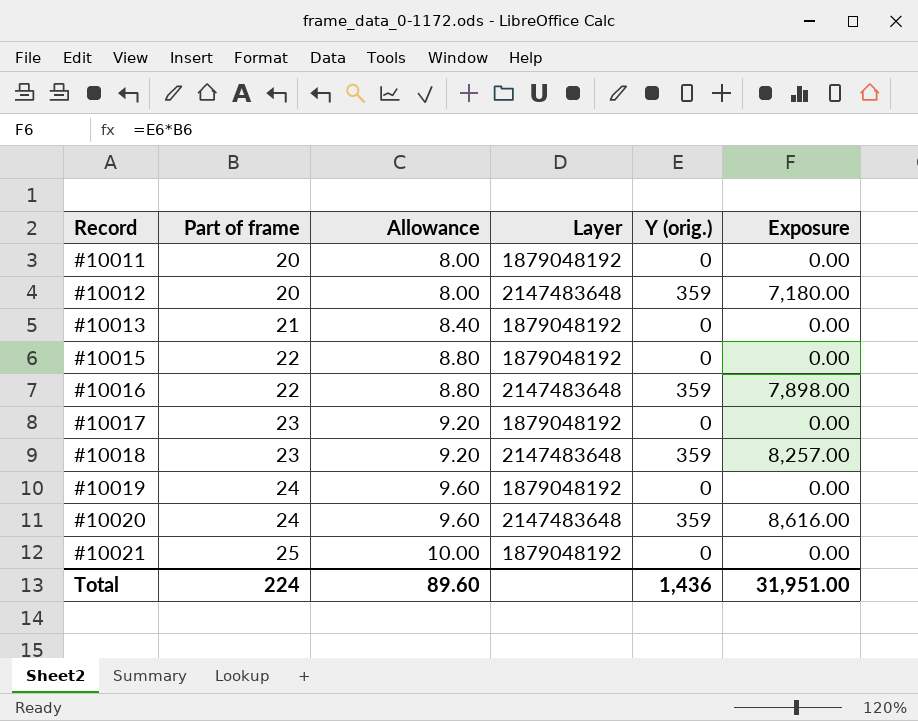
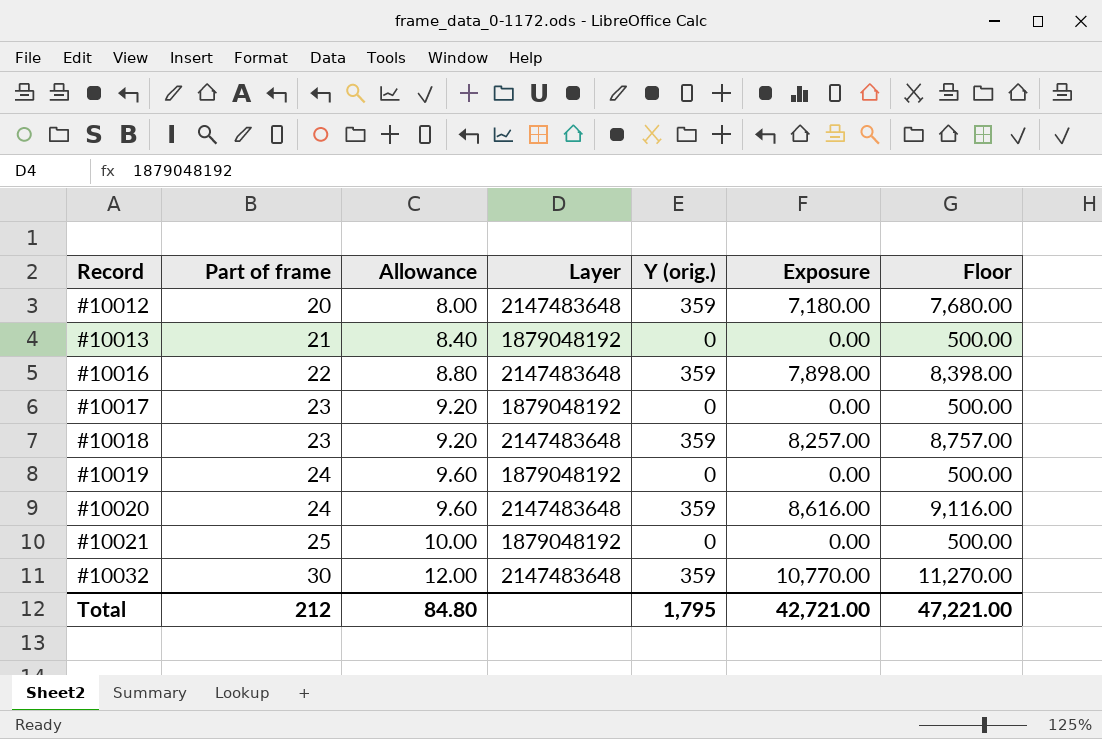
column Floor | formula: none -> [Exposure] + 500
row #10011: 20 | 8.00 | 1879048192 | 0 | 0.00 -> none
row #10015: 22 | 8.80 | 1879048192 | 0 | 0.00 -> none
row #10032: none -> 30 | 12.00 | 2147483648 | 359 | 10,770.00 | 11,270.00
Total | Part of frame: 224 -> 212
Total | Allowance: 89.60 -> 84.80
Total | Y (orig.): 1,436 -> 1,795
Total | Exposure: 31,951.00 -> 42,721.00

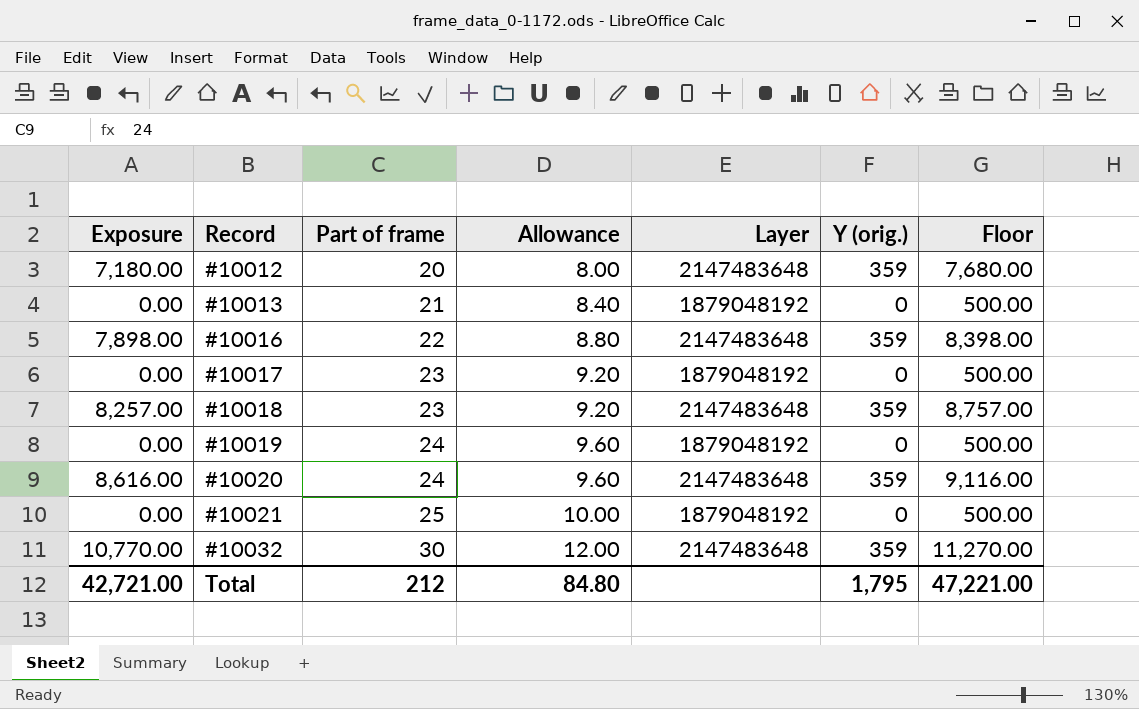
column Exposure | position: 6 -> 1

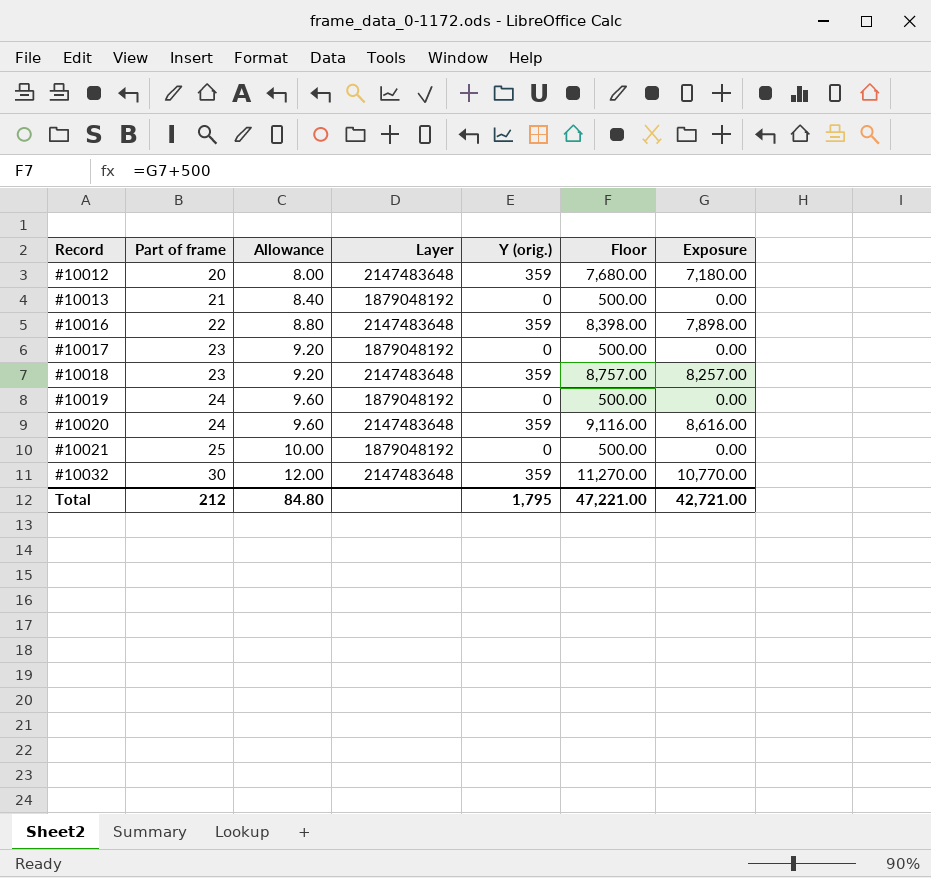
column Exposure | position: 1 -> 7

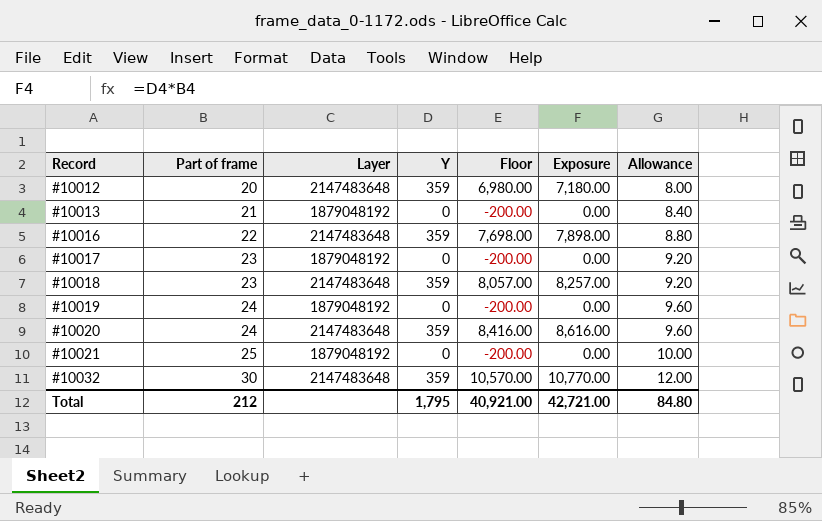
column name: Y (orig.) -> Y
column Floor | formula: [Exposure] + 500 -> [Exposure] - 200
column Allowance | position: 3 -> 7
Total | Floor: 47,221.00 -> 40,921.00

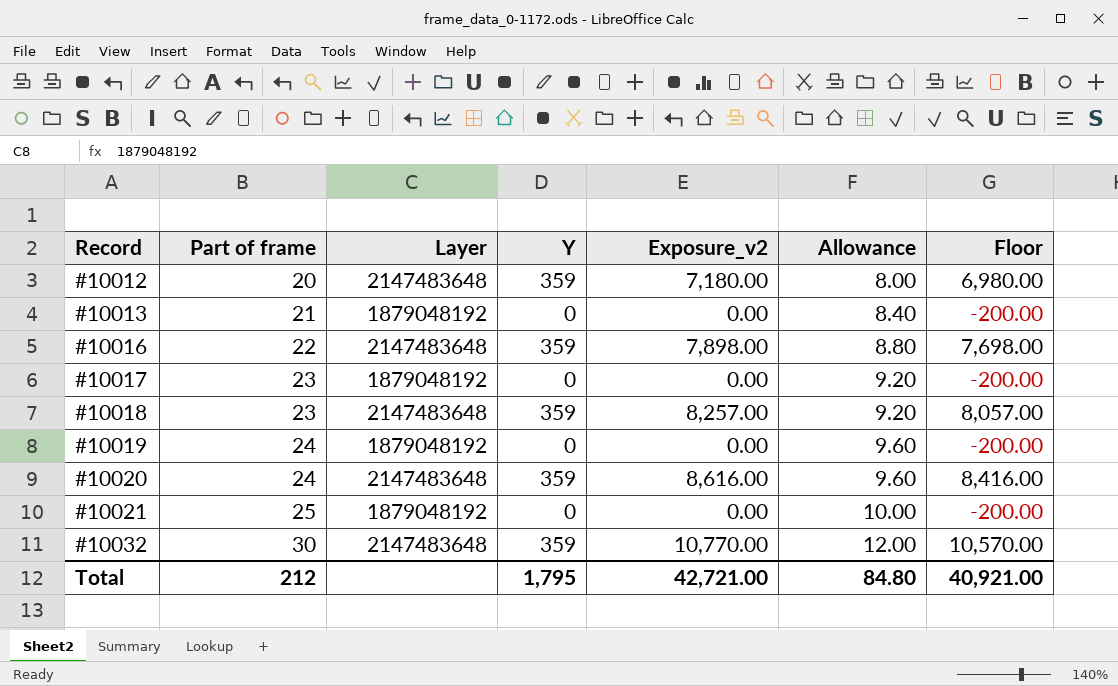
column name: Exposure -> Exposure_v2
column Floor | position: 5 -> 7

